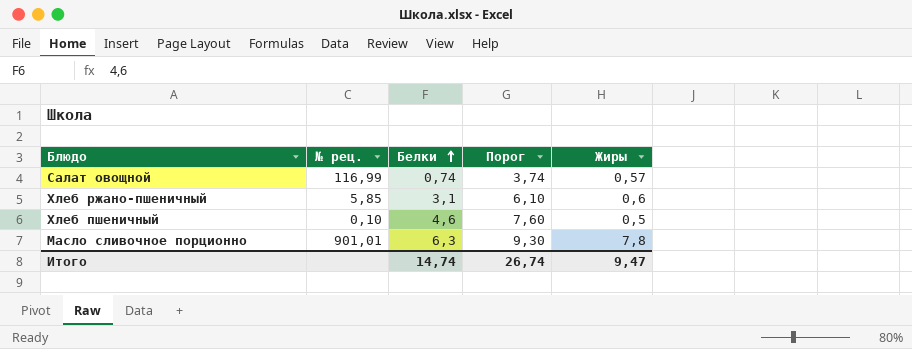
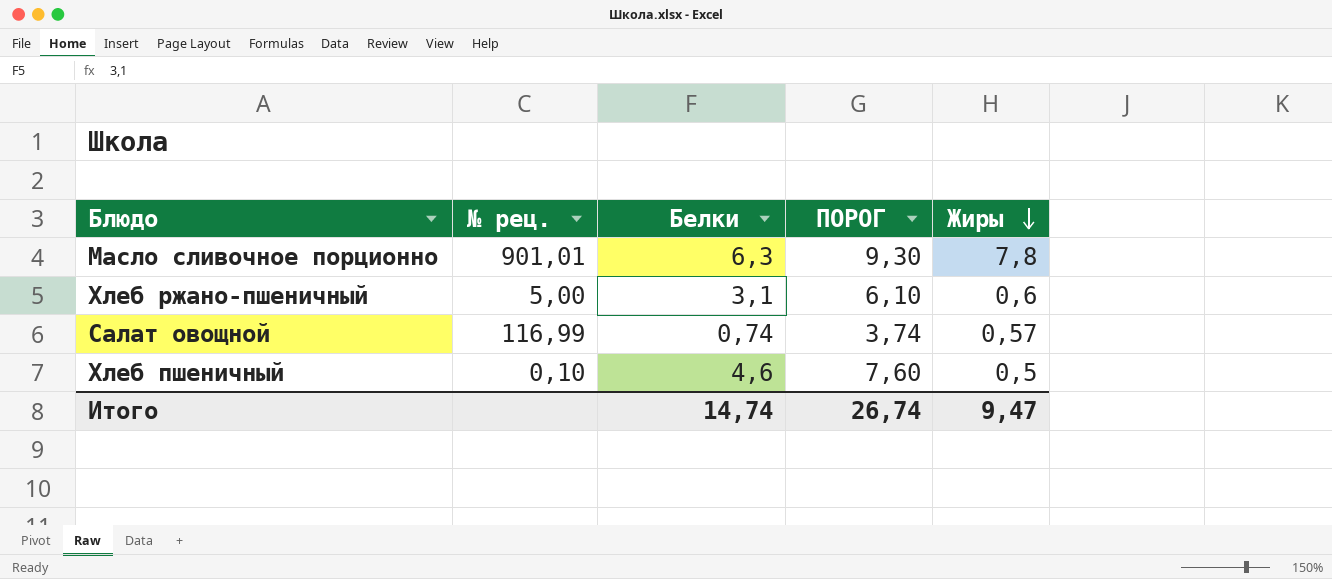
row order: Белки ascending -> Жиры descending
column name: Порог -> ПОРОГ
Хлеб ржано-пшеничный | № рец.: 5,85 -> 5,00

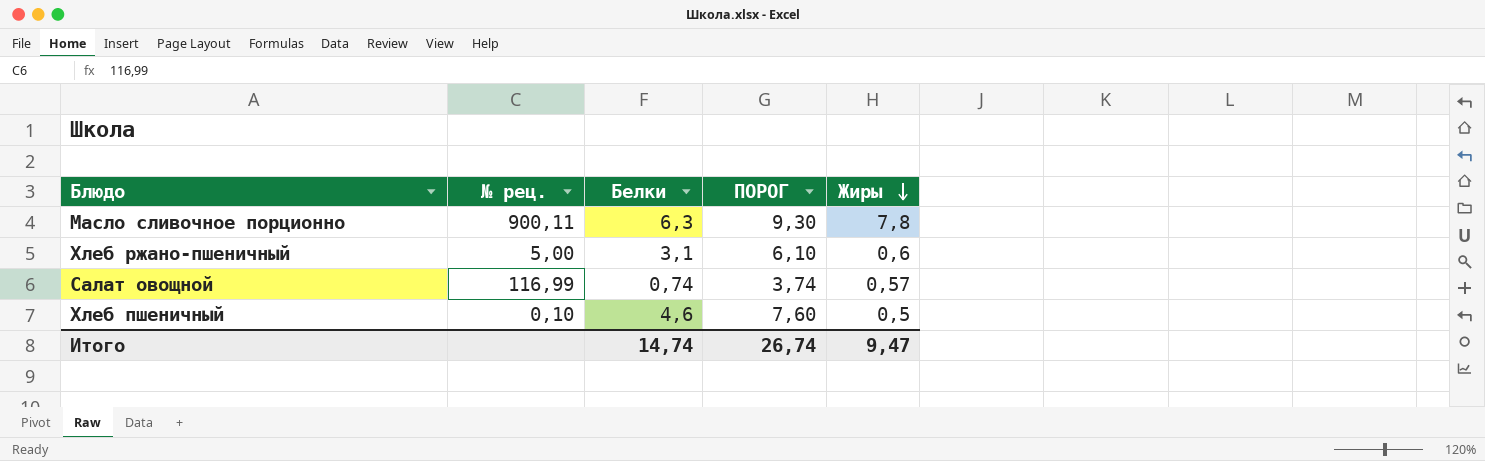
Масло сливочное порционно | № рец.: 901,01 -> 900,11

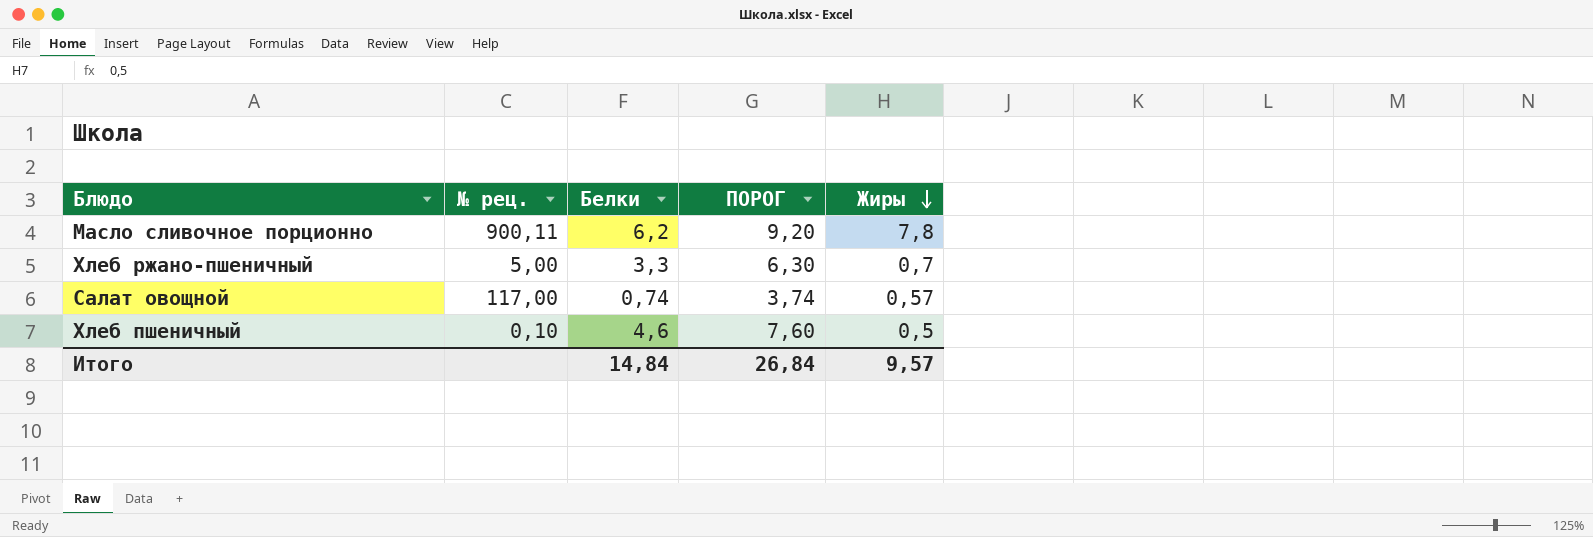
Масло сливочное порционно | Белки: 6,3 -> 6,2
Масло сливочное порционно | ПОРОГ: 9,30 -> 9,20
Хлеб ржано-пшеничный | Белки: 3,1 -> 3,3
Хлеб ржано-пшеничный | ПОРОГ: 6,10 -> 6,30
Хлеб ржано-пшеничный | Жиры: 0,6 -> 0,7
Салат овощной | № рец.: 116,99 -> 117,00
Итого | Белки: 14,74 -> 14,84
Итого | ПОРОГ: 26,74 -> 26,84
Итого | Жиры: 9,47 -> 9,57

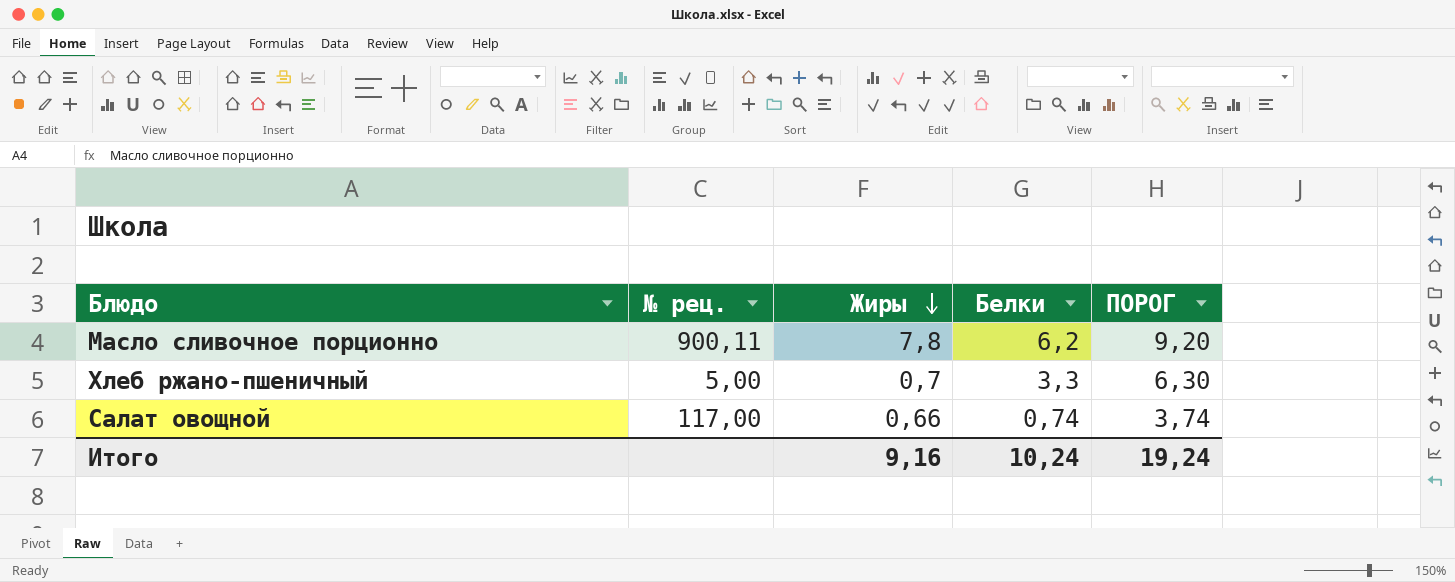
column Жиры | position: 5 -> 3
row Хлеб пшеничный: 0,10 | 4,6 | 7,60 | 0,5 -> none
Салат овощной | Жиры: 0,57 -> 0,66
Итого | Жиры: 9,57 -> 9,16
Итого | Белки: 14,84 -> 10,24
Итого | ПОРОГ: 26,84 -> 19,24

